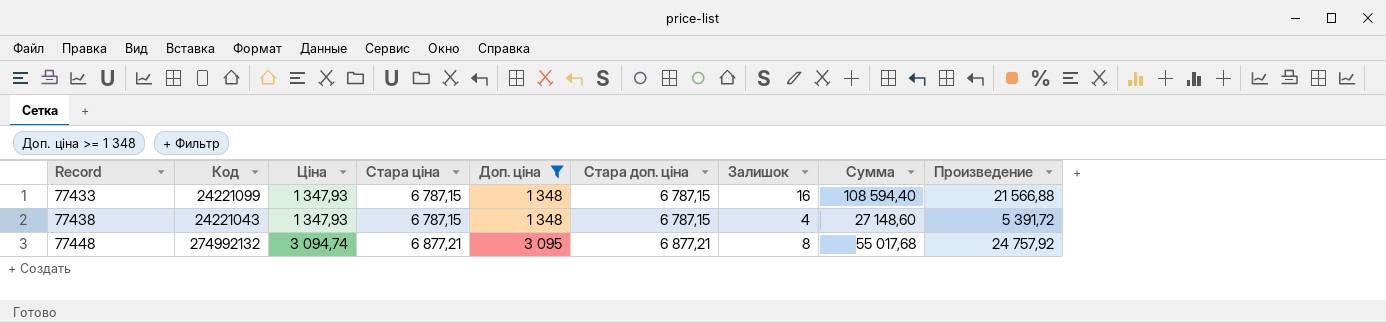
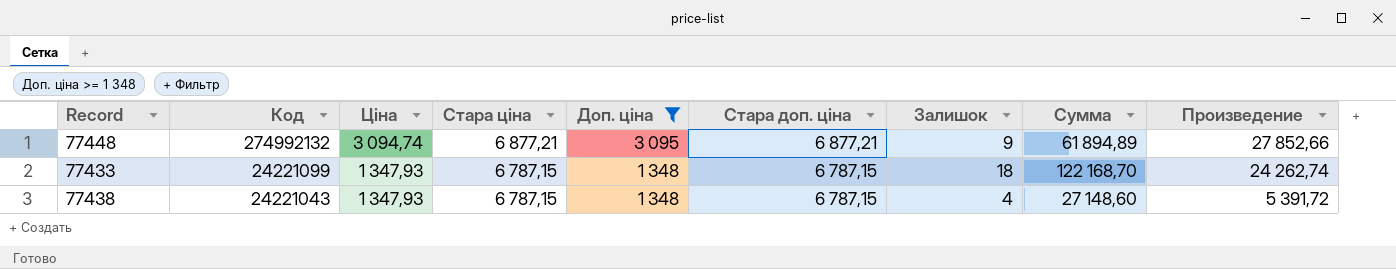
row order: Record ascending -> Код descending
77448 | Залишок: 8 -> 9
77448 | Сумма: 55 017,68 -> 61 894,89
77448 | Произведение: 24 757,92 -> 27 852,66
77433 | Залишок: 16 -> 18
77433 | Сумма: 108 594,40 -> 122 168,70
77433 | Произведение: 21 566,88 -> 24 262,74

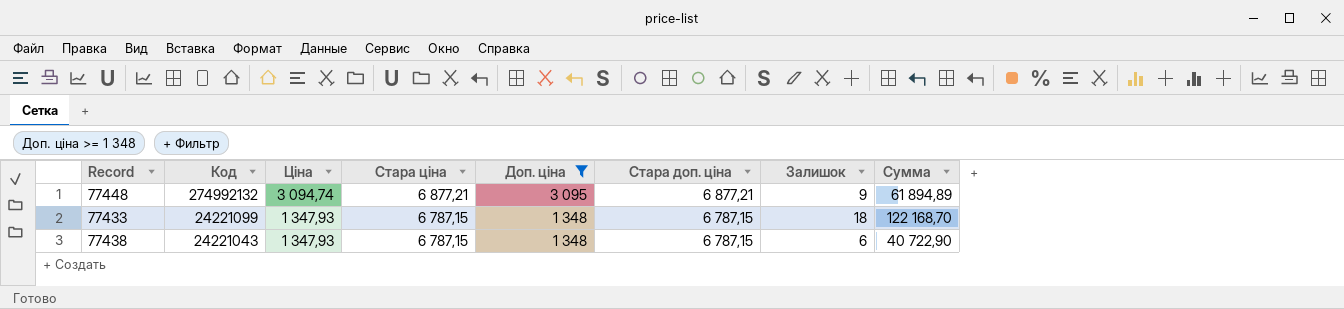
column Произведение | formula: [Ціна] * [Залишок] -> none
77438 | Залишок: 4 -> 6
77438 | Сумма: 27 148,60 -> 40 722,90

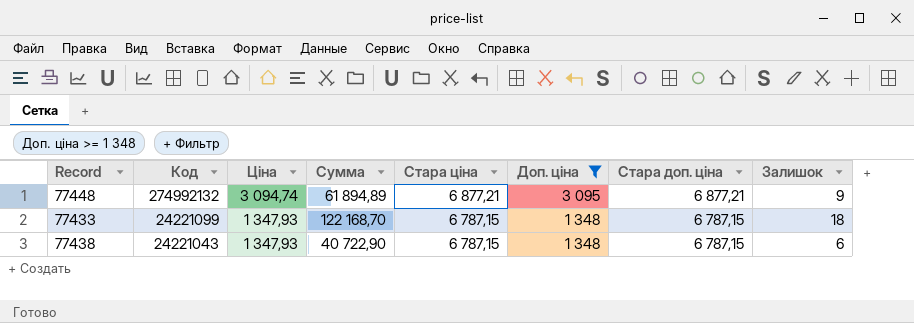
column Сумма | position: 8 -> 4

